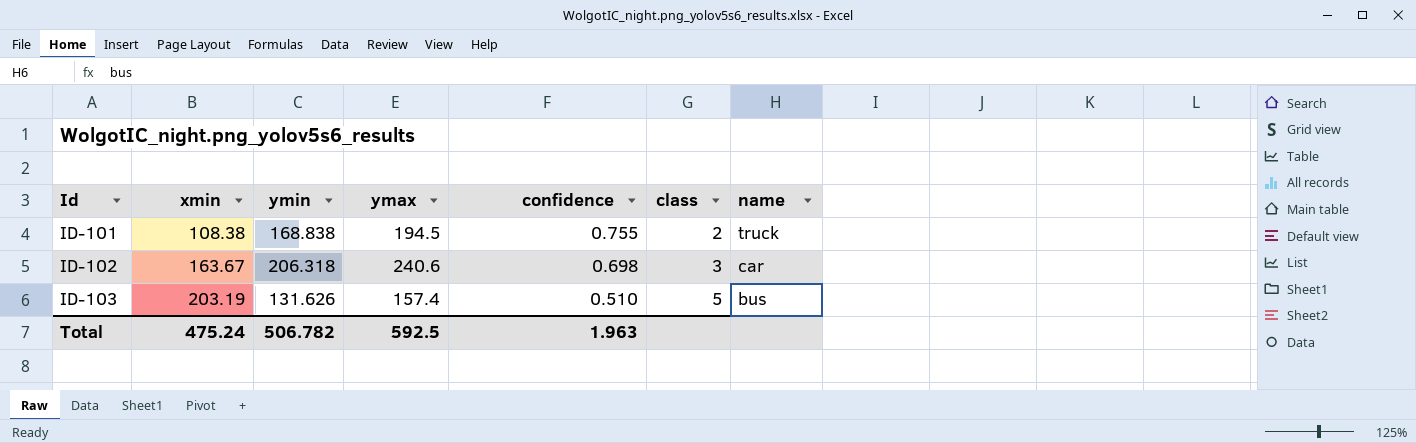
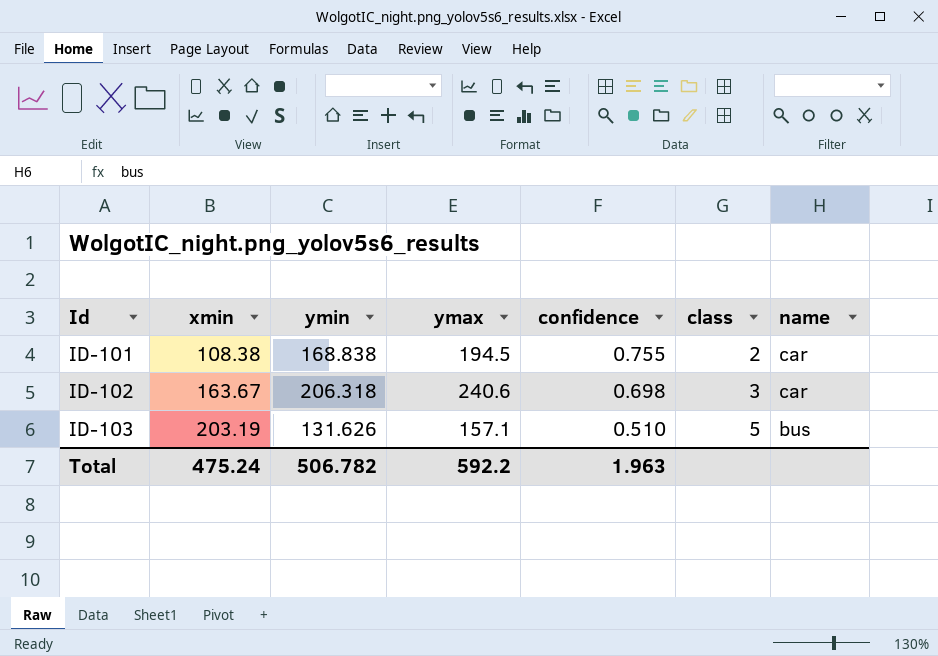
ID-101 | name: truck -> car
ID-103 | ymax: 157.4 -> 157.1
Total | ymax: 592.5 -> 592.2

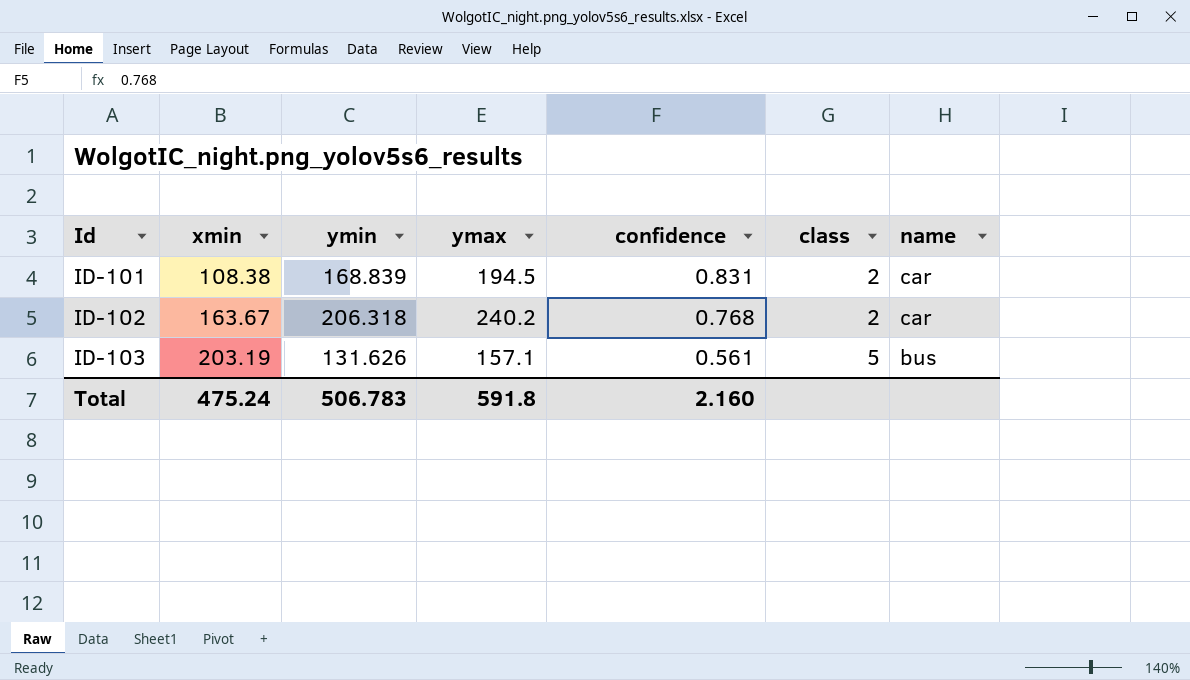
ID-101 | ymin: 168.838 -> 168.839
ID-101 | confidence: 0.755 -> 0.831
ID-102 | ymax: 240.6 -> 240.2
ID-102 | confidence: 0.698 -> 0.768
ID-102 | class: 3 -> 2
ID-103 | confidence: 0.510 -> 0.561
Total | ymin: 506.782 -> 506.783
Total | ymax: 592.2 -> 591.8
Total | confidence: 1.963 -> 2.160

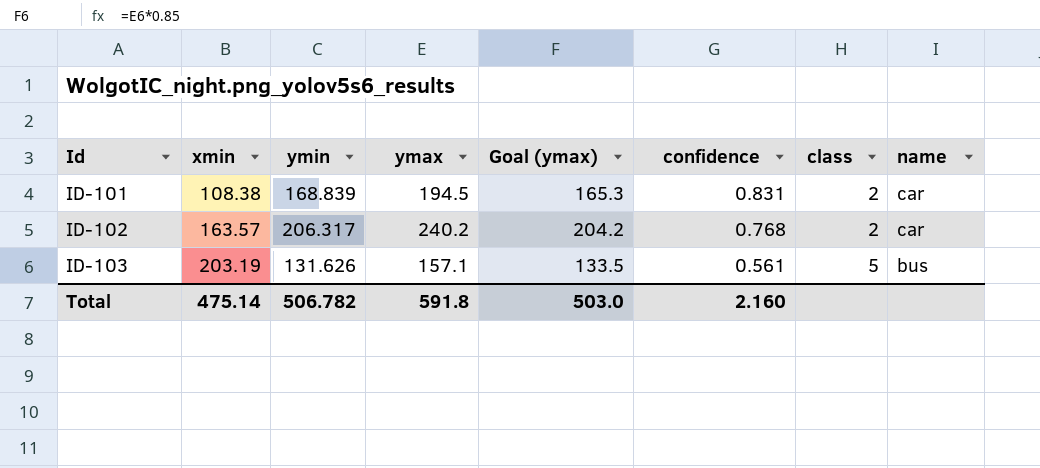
column Goal (ymax) | formula: none -> [ymax] * 0.85
ID-102 | xmin: 163.67 -> 163.57
ID-102 | ymin: 206.318 -> 206.317
Total | xmin: 475.24 -> 475.14
Total | ymin: 506.783 -> 506.782

